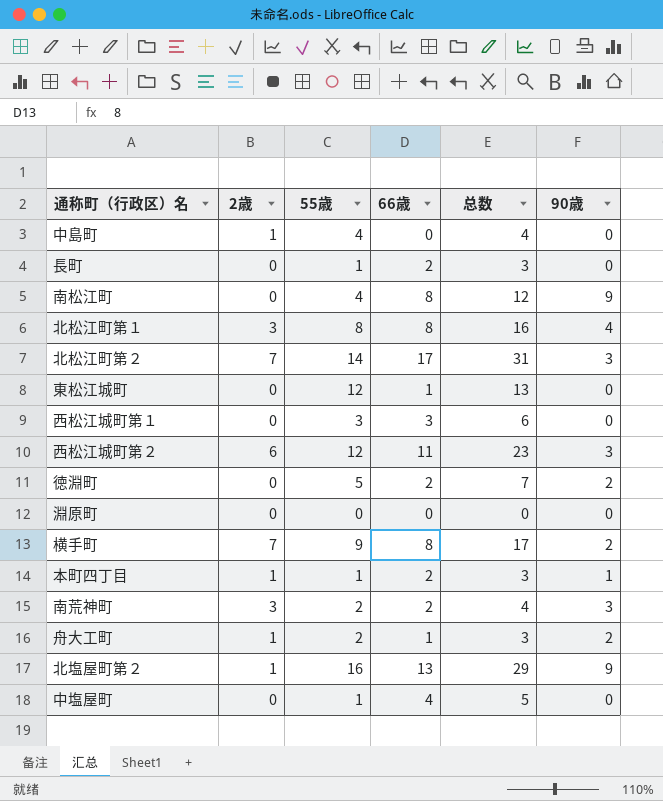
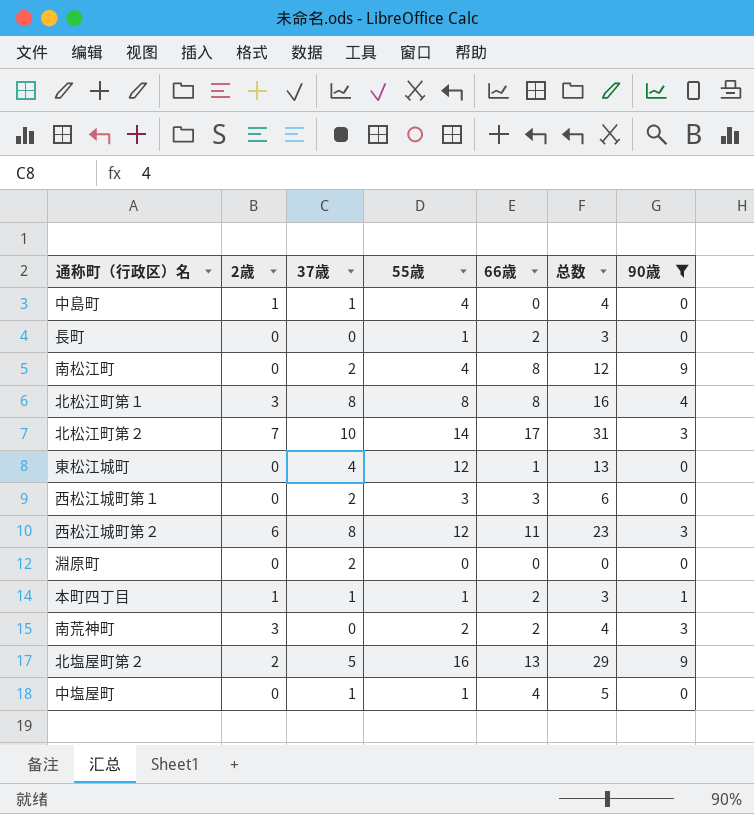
filter: none -> 90歳 != 2
column 37歳 | position: none -> 3
北塩屋町第２ | 2歳: 1 -> 2

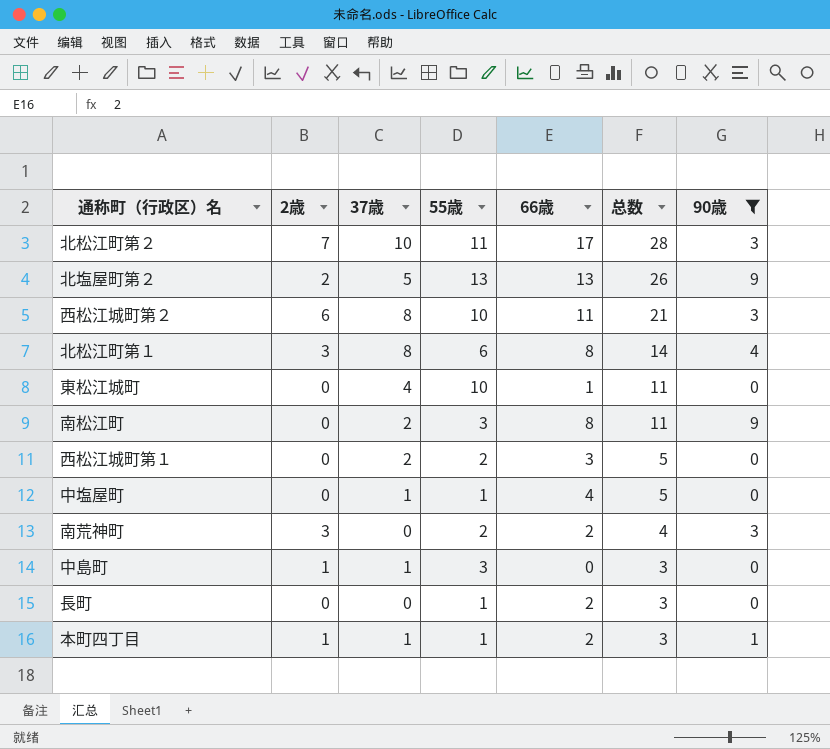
row order: none -> 总数 descending
row 淵原町: 0 | 2 | 0 | 0 | 0 | 0 -> none
北松江町第２ | 55歳: 14 -> 11
北松江町第２ | 总数: 31 -> 28
北塩屋町第２ | 55歳: 16 -> 13
北塩屋町第２ | 总数: 29 -> 26
西松江城町第２ | 55歳: 12 -> 10
西松江城町第２ | 总数: 23 -> 21
北松江町第１ | 55歳: 8 -> 6
北松江町第１ | 总数: 16 -> 14
東松江城町 | 55歳: 12 -> 10
東松江城町 | 总数: 13 -> 11
南松江町 | 55歳: 4 -> 3
南松江町 | 总数: 12 -> 11
西松江城町第１ | 55歳: 3 -> 2
西松江城町第１ | 总数: 6 -> 5
中島町 | 55歳: 4 -> 3
中島町 | 总数: 4 -> 3

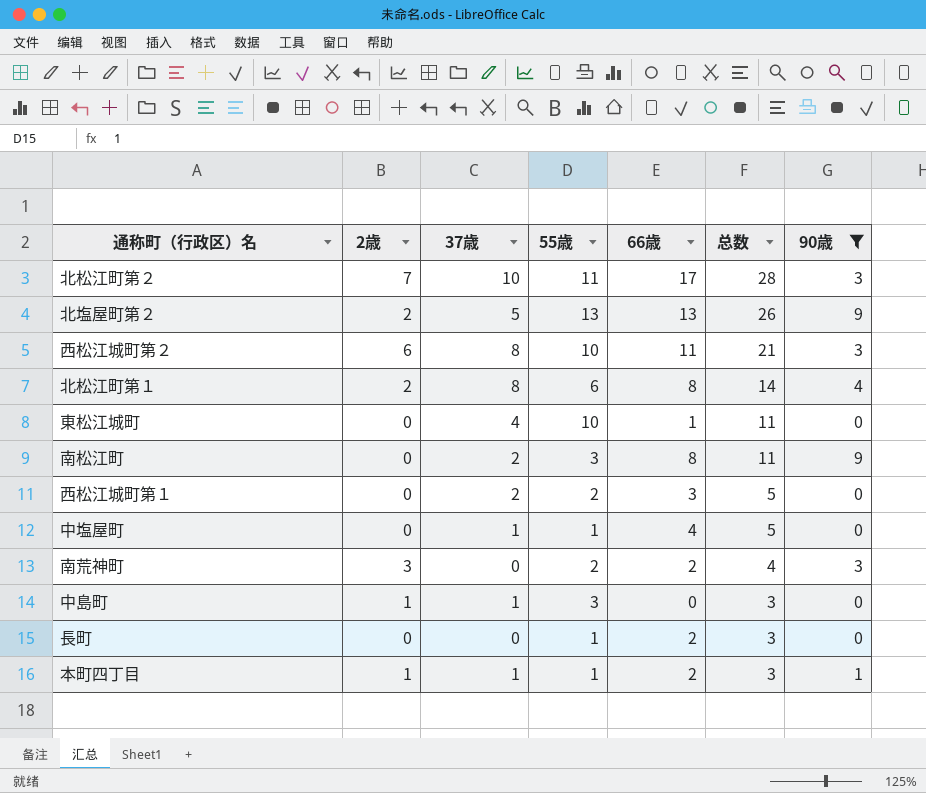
北松江町第１ | 2歳: 3 -> 2

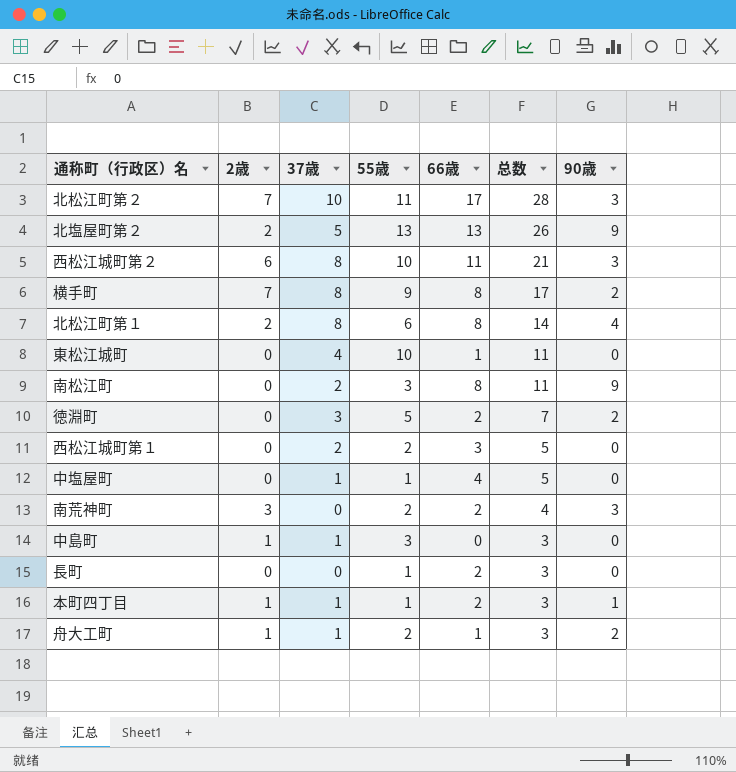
filter: 90歳 != 2 -> none

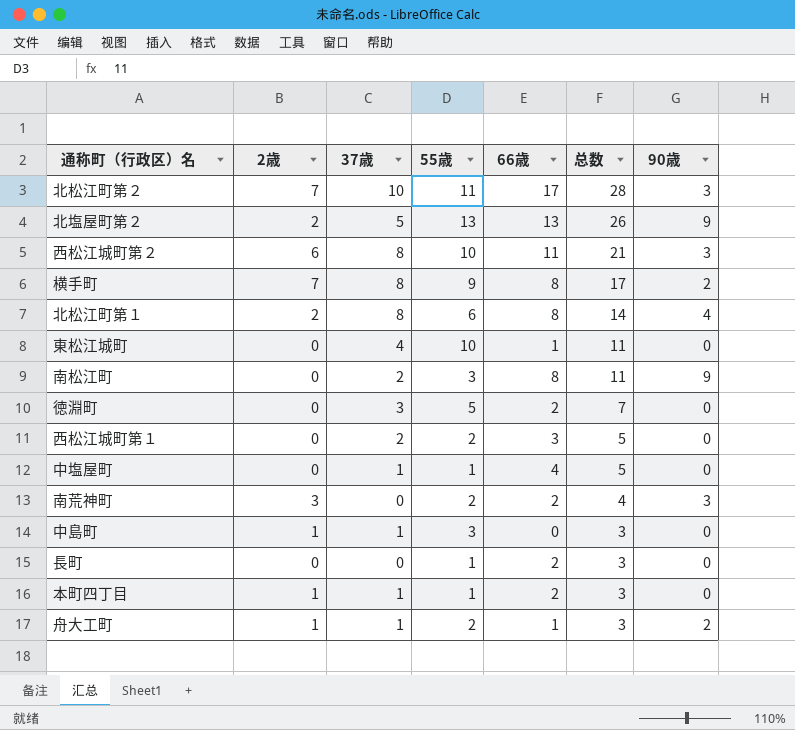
徳淵町 | 90歳: 2 -> 0
本町四丁目 | 90歳: 1 -> 0

